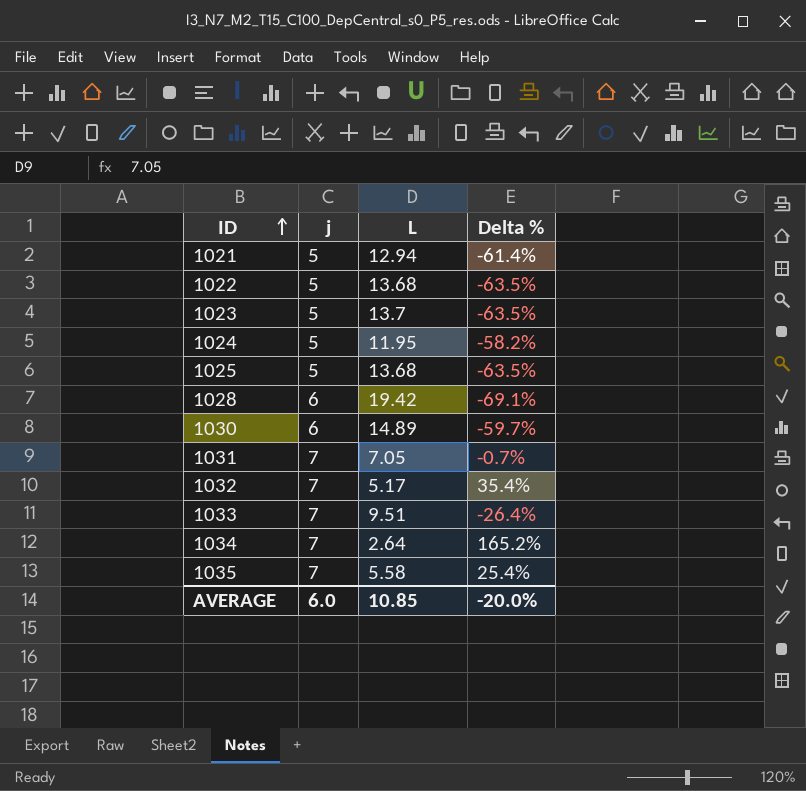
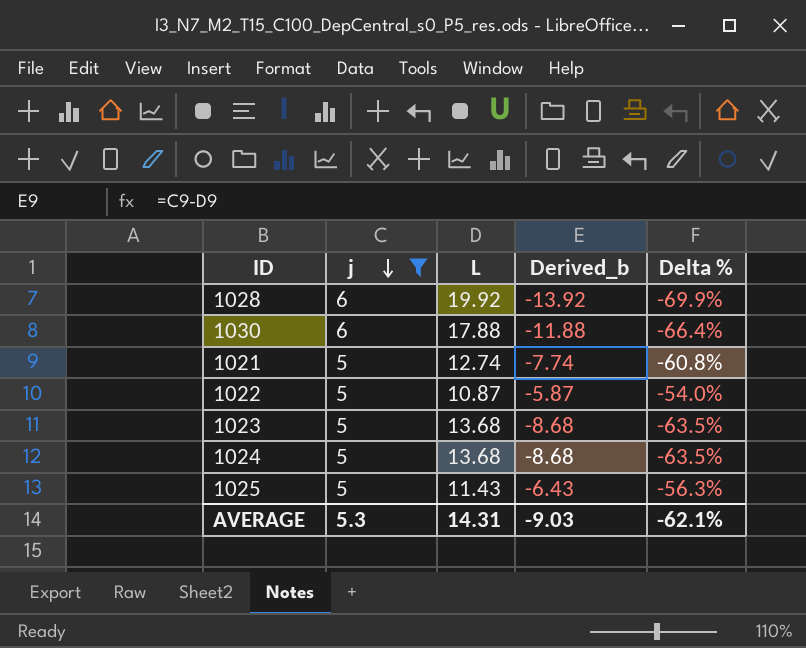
filter: none -> j != 7
row order: ID ascending -> j descending
column Derived_b | formula: none -> [j] - [L]
1028 | L: 19.42 -> 19.92
1028 | Delta %: -69.1% -> -69.9%
1030 | L: 14.89 -> 17.88
1030 | Delta %: -59.7% -> -66.4%
1021 | L: 12.94 -> 12.74
1021 | Delta %: -61.4% -> -60.8%
1022 | L: 13.68 -> 10.87
1022 | Delta %: -63.5% -> -54.0%
1023 | L: 13.7 -> 13.68
1024 | L: 11.95 -> 13.68
1024 | Delta %: -58.2% -> -63.5%
1025 | L: 13.68 -> 11.43
1025 | Delta %: -63.5% -> -56.3%
AVERAGE | j: 6.0 -> 5.3
AVERAGE | L: 10.85 -> 14.31
AVERAGE | Delta %: -20.0% -> -62.1%

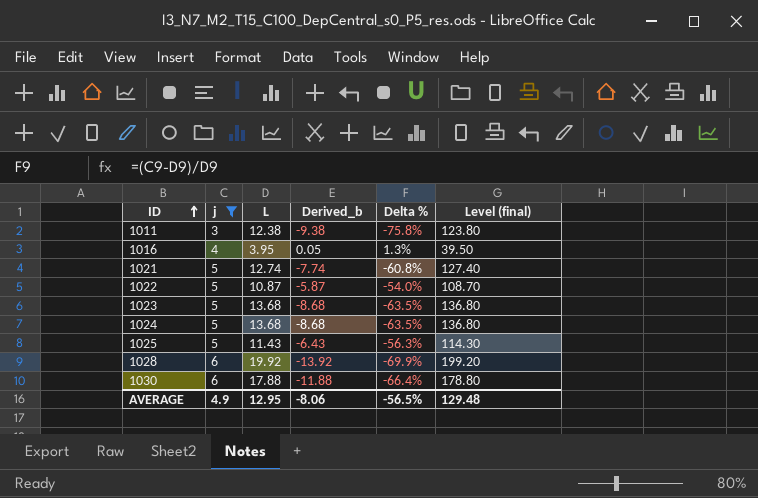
row order: j descending -> ID ascending
column Level (final) | formula: none -> [L] * 10
row 1011: none -> 3 | 12.38 | -9.38 | -75.8% | 123.80
row 1016: none -> 4 | 3.95 | 0.05 | 1.3% | 39.50
AVERAGE | j: 5.3 -> 4.9
AVERAGE | L: 14.31 -> 12.95
AVERAGE | Derived_b: -9.03 -> -8.06
AVERAGE | Delta %: -62.1% -> -56.5%

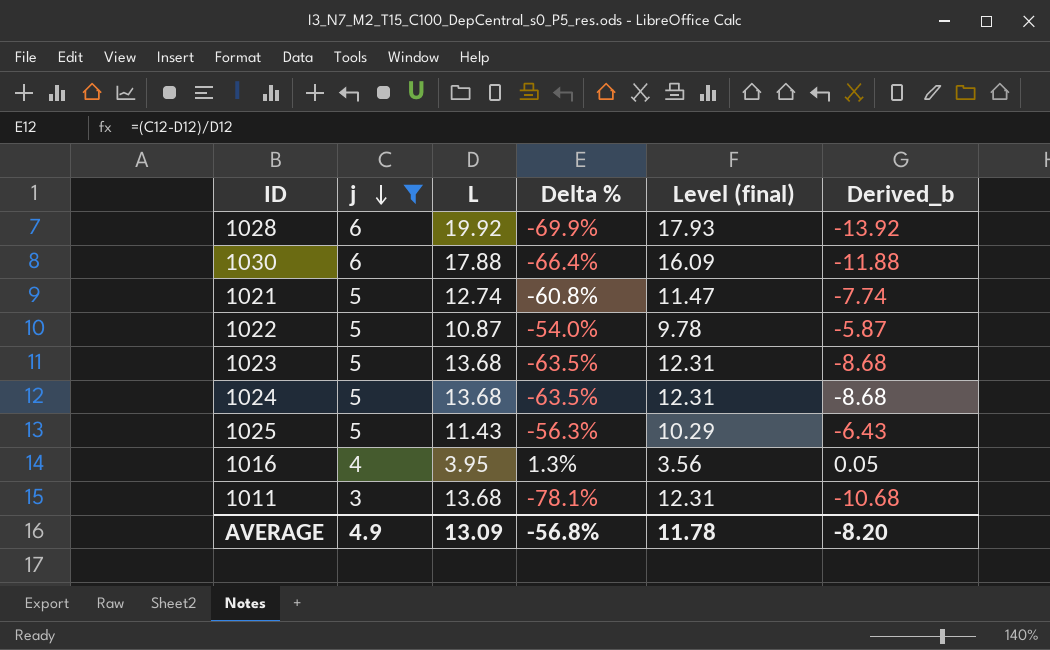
row order: ID ascending -> j descending
column Level (final) | formula: [L] * 10 -> [L] * 0.9
column Derived_b | position: 4 -> 6
1011 | L: 12.38 -> 13.68
1011 | Delta %: -75.8% -> -78.1%
1011 | Derived_b: -9.38 -> -10.68
AVERAGE | L: 12.95 -> 13.09
AVERAGE | Delta %: -56.5% -> -56.8%
AVERAGE | Level (final): 129.48 -> 11.78
AVERAGE | Derived_b: -8.06 -> -8.20

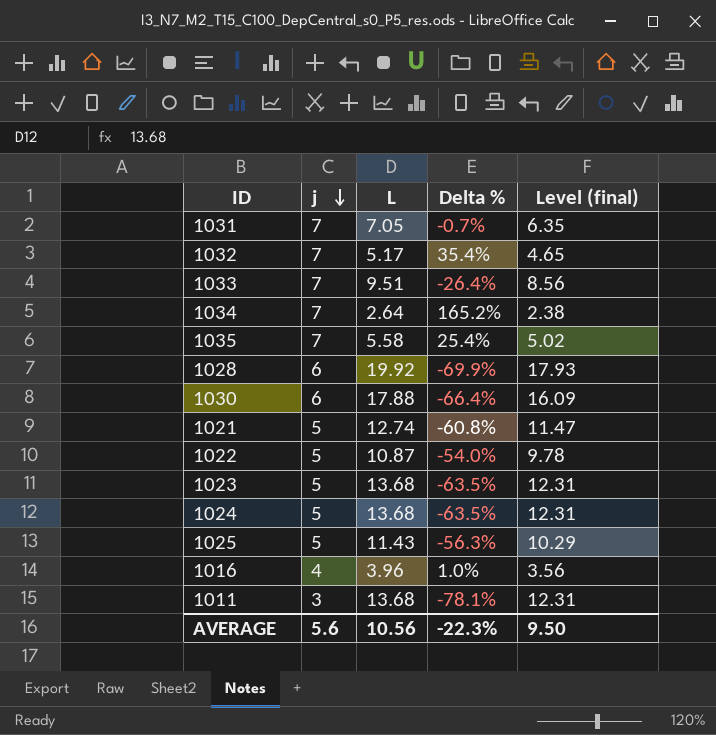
filter: j != 7 -> none
column Derived_b | formula: [j] - [L] -> none
1016 | L: 3.95 -> 3.96
1016 | Delta %: 1.3% -> 1.0%
AVERAGE | j: 4.9 -> 5.6
AVERAGE | L: 13.09 -> 10.56
AVERAGE | Delta %: -56.8% -> -22.3%
AVERAGE | Level (final): 11.78 -> 9.50

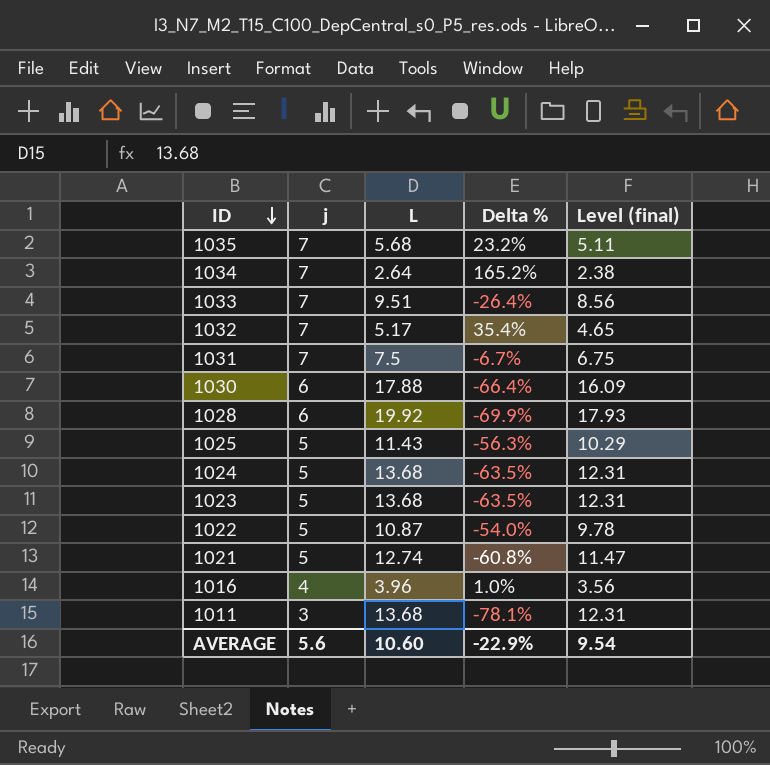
row order: j descending -> ID descending
1035 | L: 5.58 -> 5.68
1035 | Delta %: 25.4% -> 23.2%
1035 | Level (final): 5.02 -> 5.11
1031 | L: 7.05 -> 7.5
1031 | Delta %: -0.7% -> -6.7%
1031 | Level (final): 6.35 -> 6.75
AVERAGE | L: 10.56 -> 10.60
AVERAGE | Delta %: -22.3% -> -22.9%
AVERAGE | Level (final): 9.50 -> 9.54

